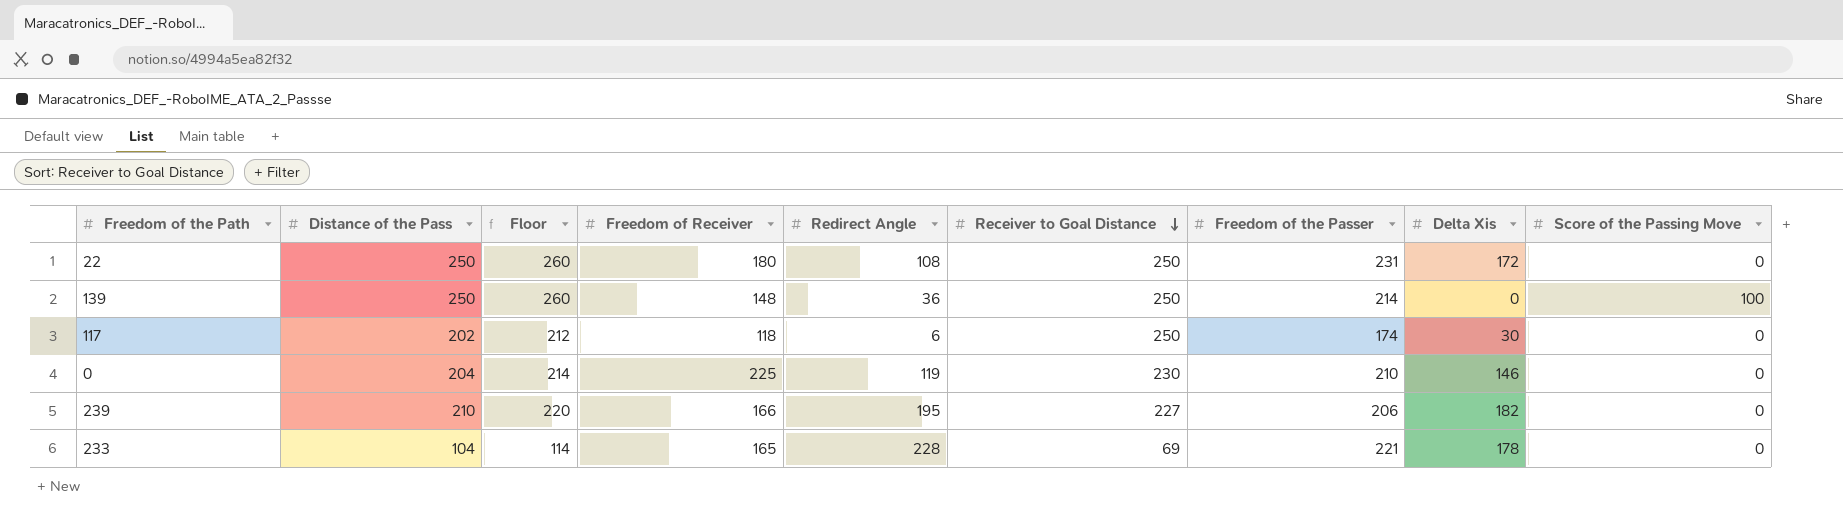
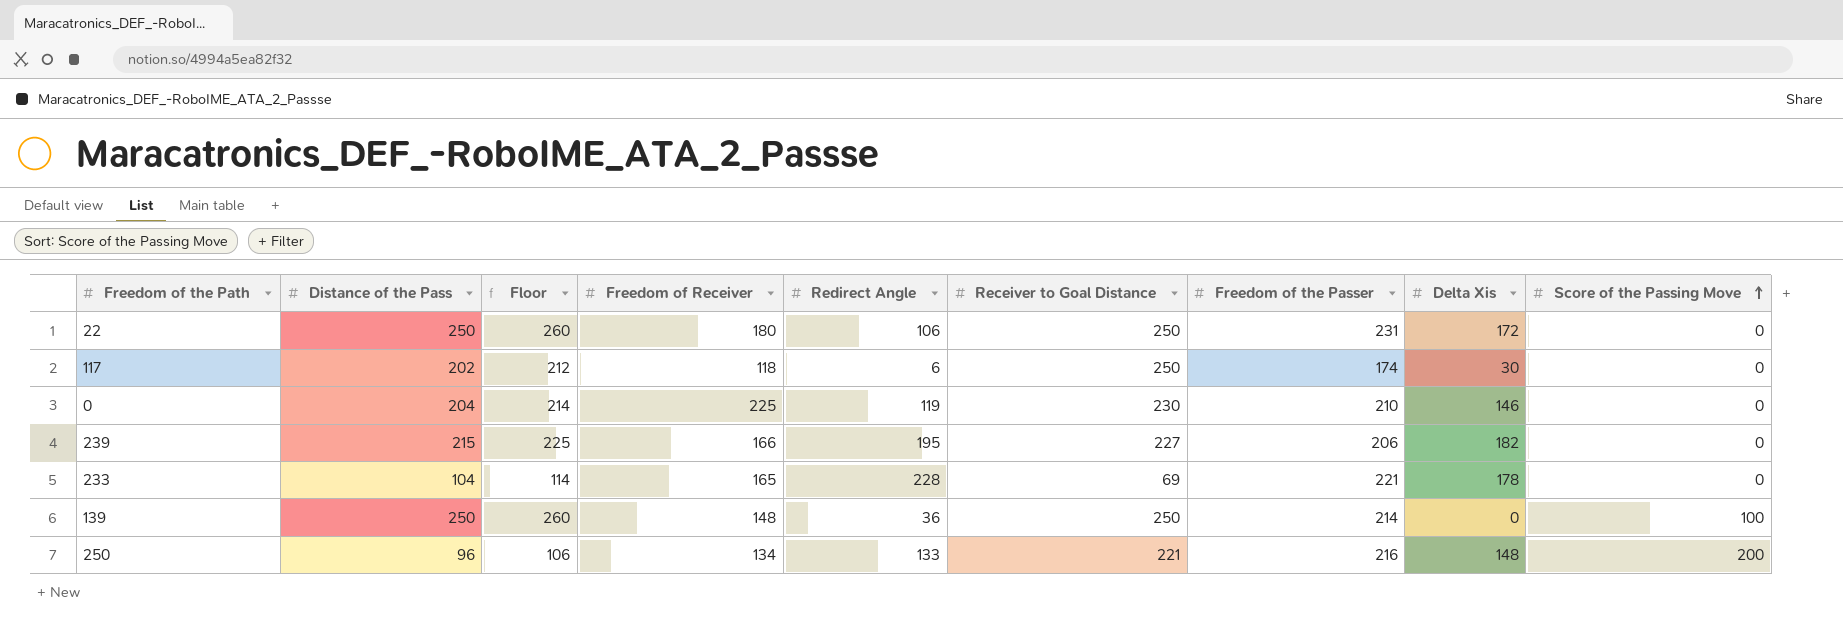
row order: Receiver to Goal Distance descending -> Score of the Passing Move ascending
22 | Redirect Angle: 108 -> 106
239 | Distance of the Pass: 210 -> 215
239 | Floor: 220 -> 225
row 250: none -> 96 | 106 | 134 | 133 | 221 | 216 | 148 | 200

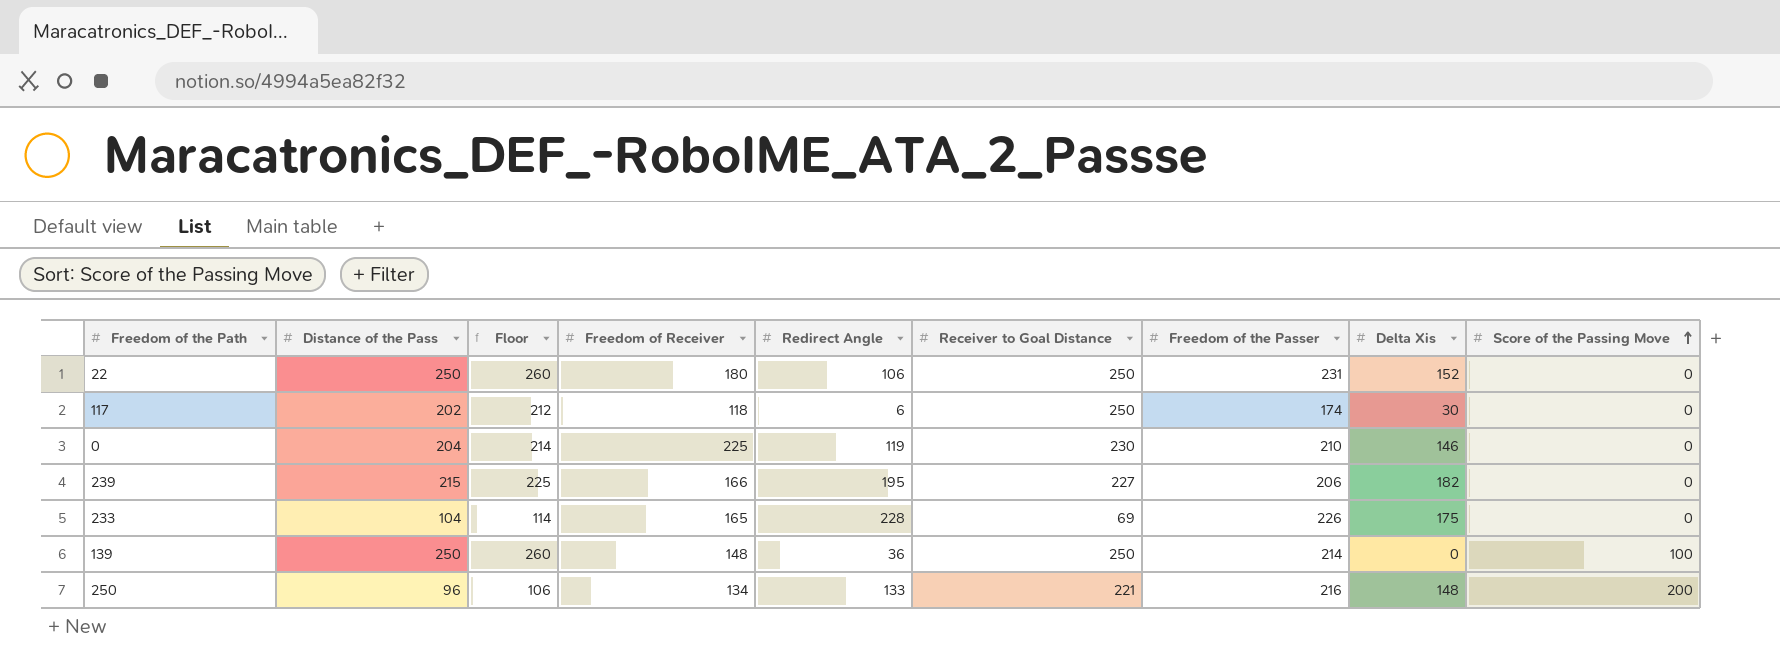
22 | Delta Xis: 172 -> 152
233 | Freedom of the Passer: 221 -> 226
233 | Delta Xis: 178 -> 175

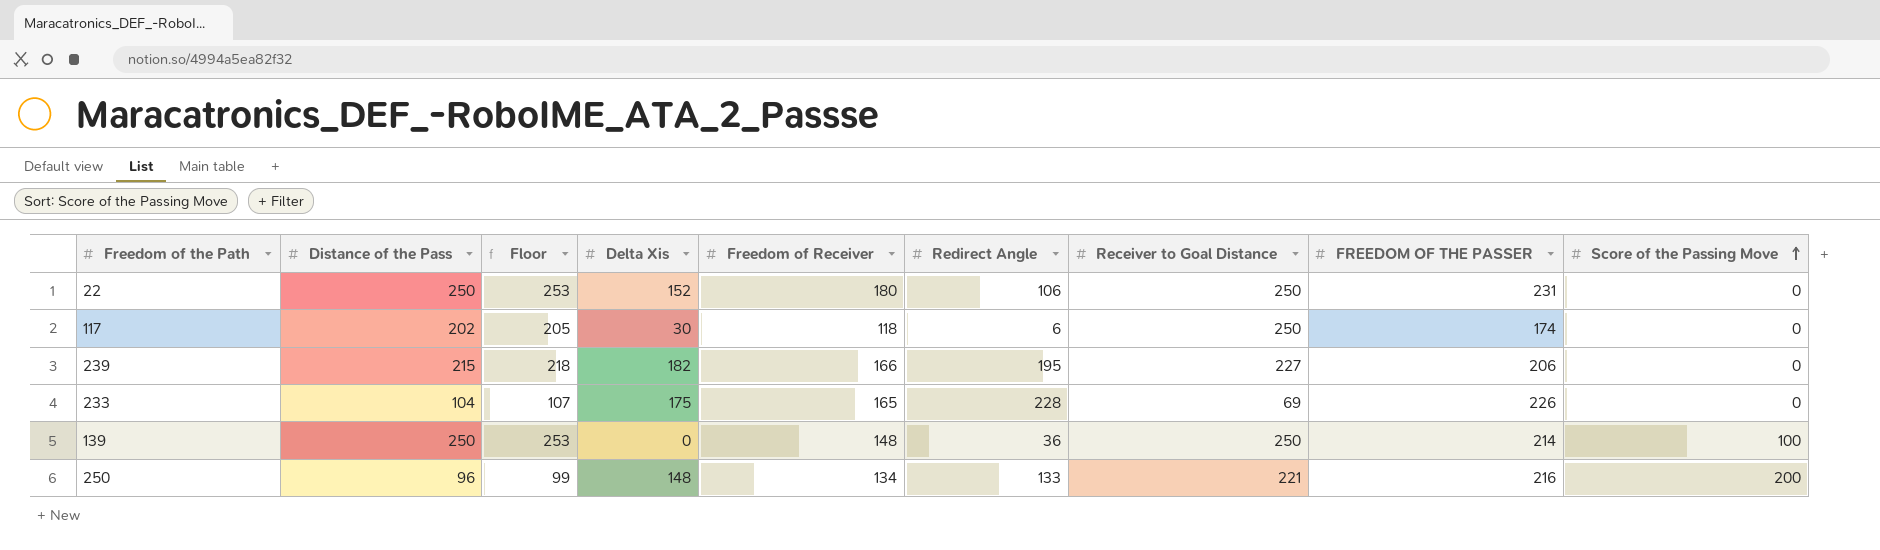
column Floor | formula: [Distance of the Pass] + 10 -> [Distance of the Pass] + 3
column Delta Xis | position: 8 -> 4
column name: Freedom of the Passer -> FREEDOM OF THE PASSER
row 0: 204 | 214 | 225 | 119 | 230 | 210 | 146 | 0 -> none

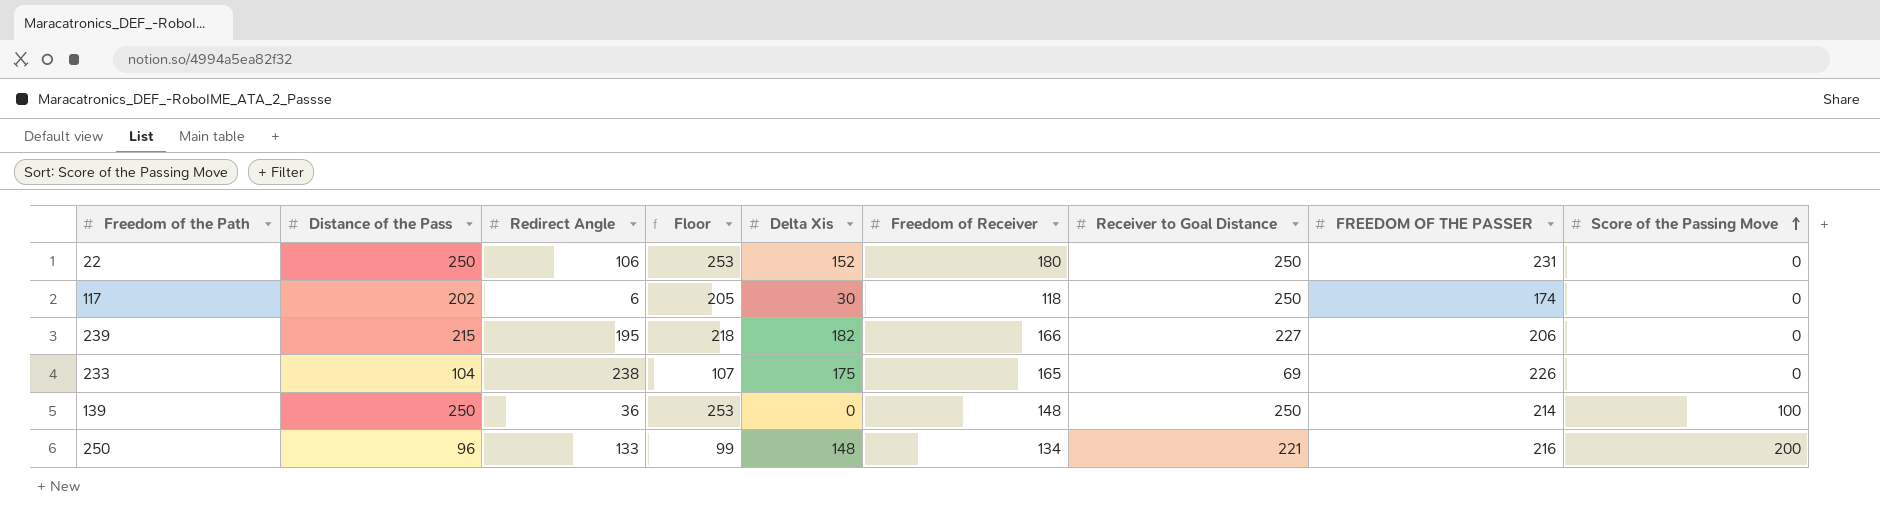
column Redirect Angle | position: 6 -> 3
233 | Redirect Angle: 228 -> 238

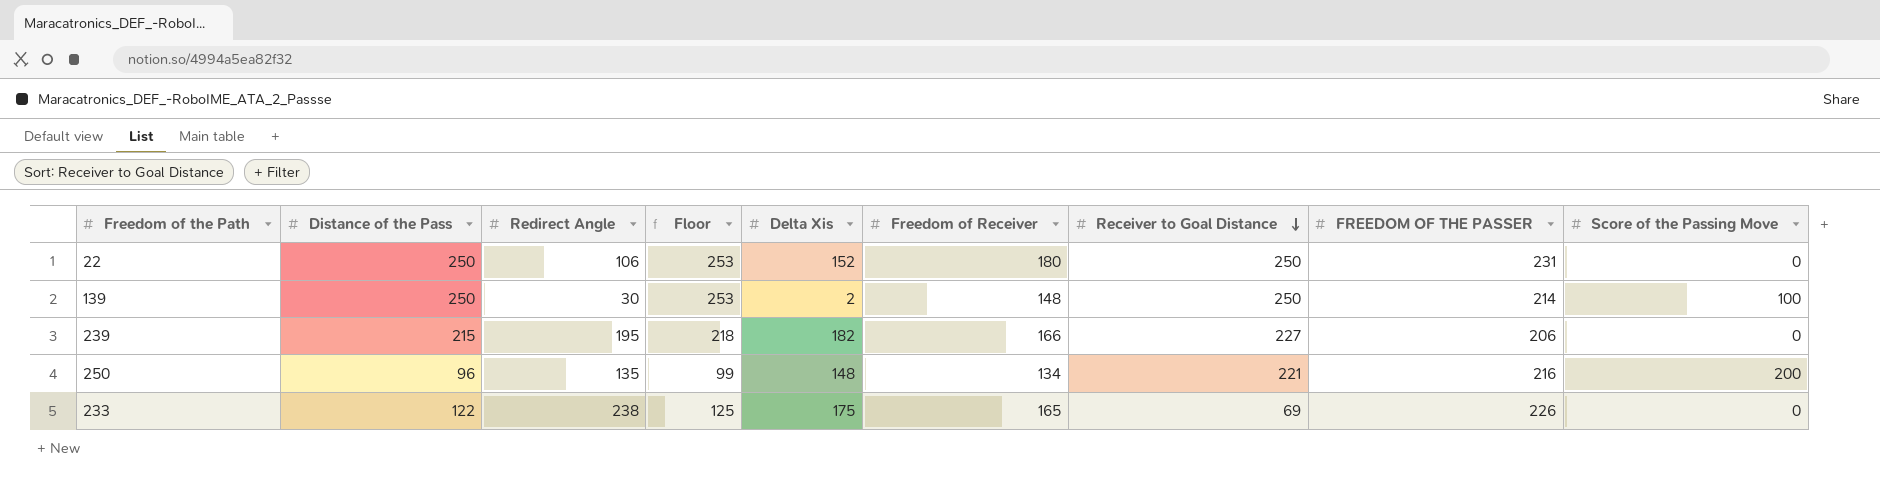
row order: Score of the Passing Move ascending -> Receiver to Goal Distance descending
row 117: 202 | 6 | 205 | 30 | 118 | 250 | 174 | 0 -> none
139 | Redirect Angle: 36 -> 30
139 | Delta Xis: 0 -> 2
250 | Redirect Angle: 133 -> 135
233 | Distance of the Pass: 104 -> 122
233 | Floor: 107 -> 125

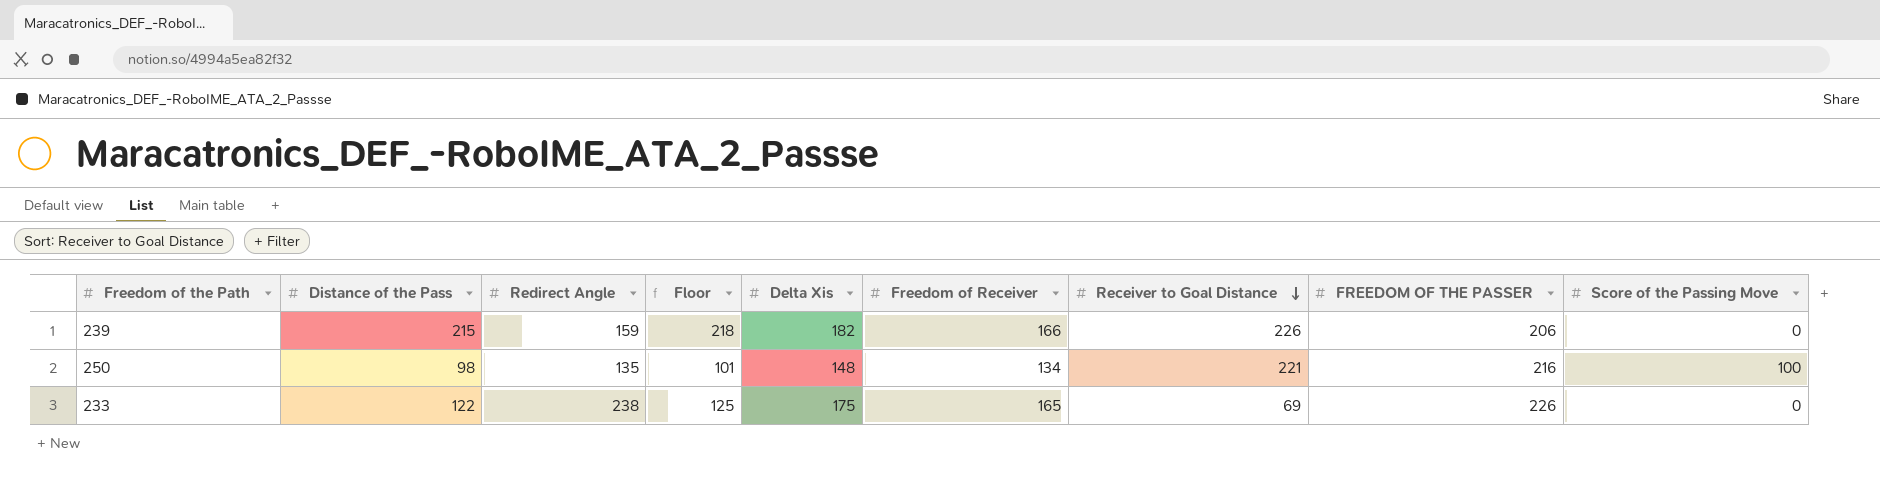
row 22: 250 | 106 | 253 | 152 | 180 | 250 | 231 | 0 -> none
row 139: 250 | 30 | 253 | 2 | 148 | 250 | 214 | 100 -> none
239 | Redirect Angle: 195 -> 159
239 | Receiver to Goal Distance: 227 -> 226
250 | Distance of the Pass: 96 -> 98
250 | Floor: 99 -> 101
250 | Score of the Passing Move: 200 -> 100

